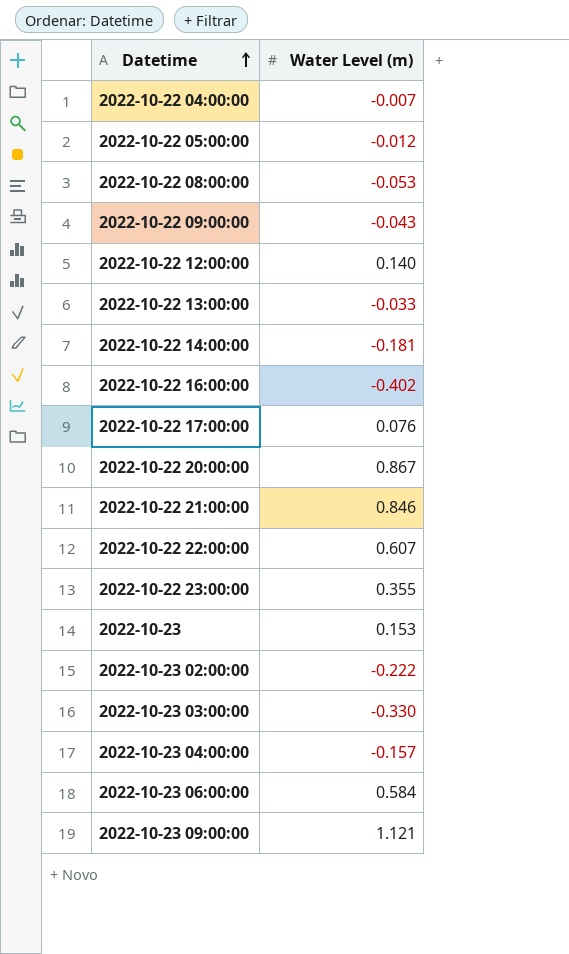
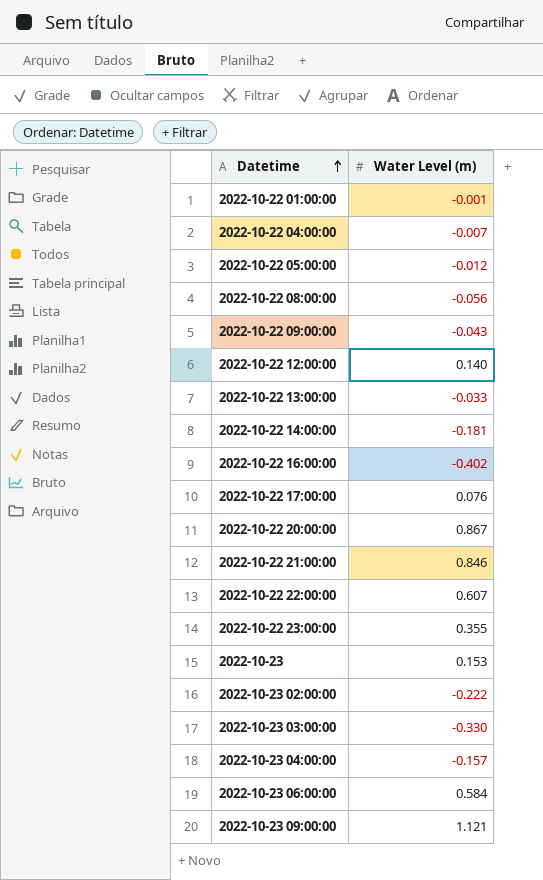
row 2022-10-22 01:00:00: none -> -0.001
2022-10-22 08:00:00 | Water Level (m): -0.053 -> -0.056

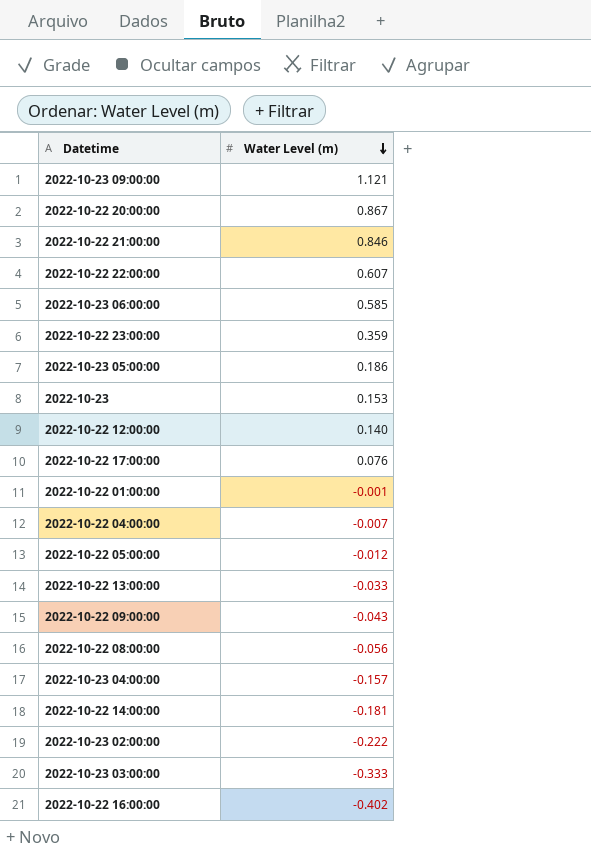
row order: Datetime ascending -> Water Level (m) descending
2022-10-23 06:00:00 | Water Level (m): 0.584 -> 0.585
2022-10-22 23:00:00 | Water Level (m): 0.355 -> 0.359
row 2022-10-23 05:00:00: none -> 0.186
2022-10-23 03:00:00 | Water Level (m): -0.330 -> -0.333

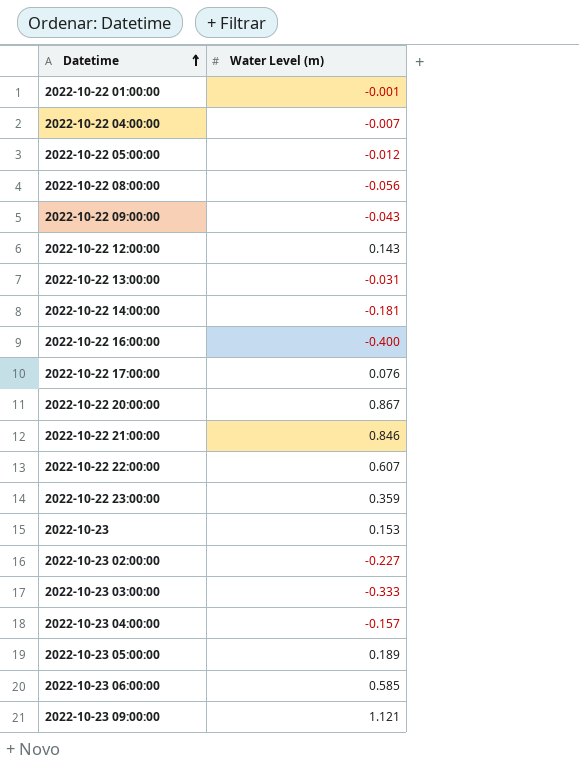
row order: Water Level (m) descending -> Datetime ascending
2022-10-22 12:00:00 | Water Level (m): 0.140 -> 0.143
2022-10-22 13:00:00 | Water Level (m): -0.033 -> -0.031
2022-10-22 16:00:00 | Water Level (m): -0.402 -> -0.400
2022-10-23 02:00:00 | Water Level (m): -0.222 -> -0.227
2022-10-23 05:00:00 | Water Level (m): 0.186 -> 0.189

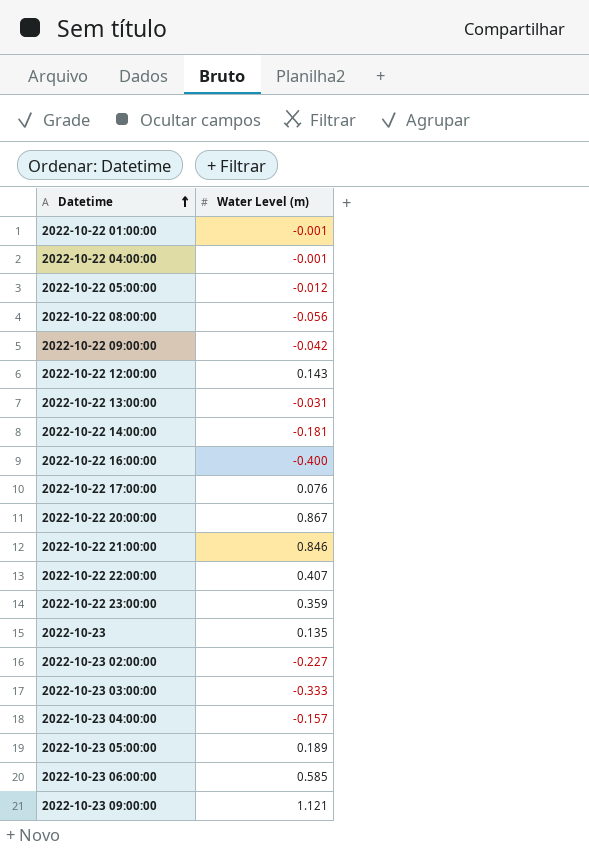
2022-10-22 04:00:00 | Water Level (m): -0.007 -> -0.001
2022-10-22 09:00:00 | Water Level (m): -0.043 -> -0.042
2022-10-22 22:00:00 | Water Level (m): 0.607 -> 0.407
2022-10-23 | Water Level (m): 0.153 -> 0.135

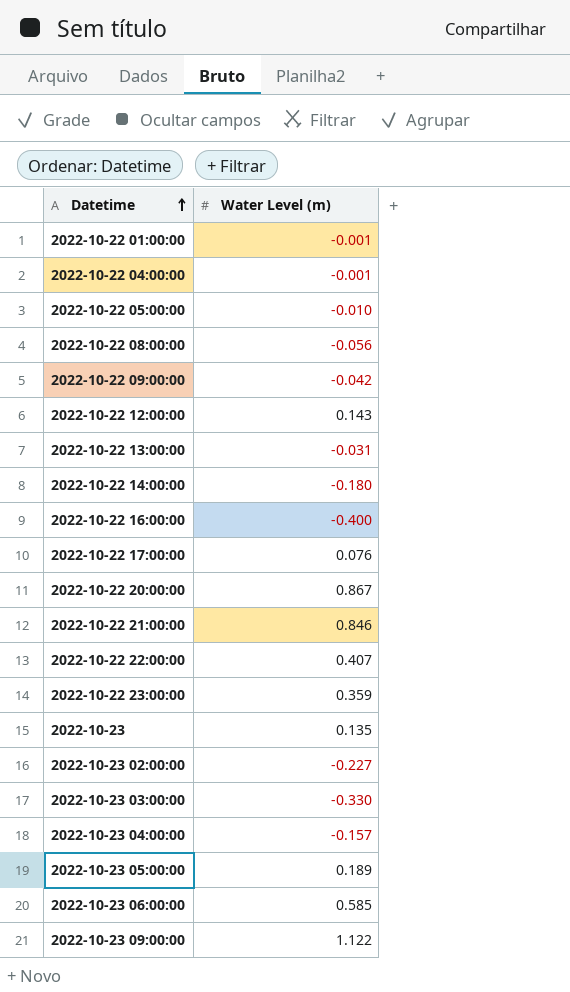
2022-10-22 05:00:00 | Water Level (m): -0.012 -> -0.010
2022-10-22 14:00:00 | Water Level (m): -0.181 -> -0.180
2022-10-23 03:00:00 | Water Level (m): -0.333 -> -0.330
2022-10-23 09:00:00 | Water Level (m): 1.121 -> 1.122

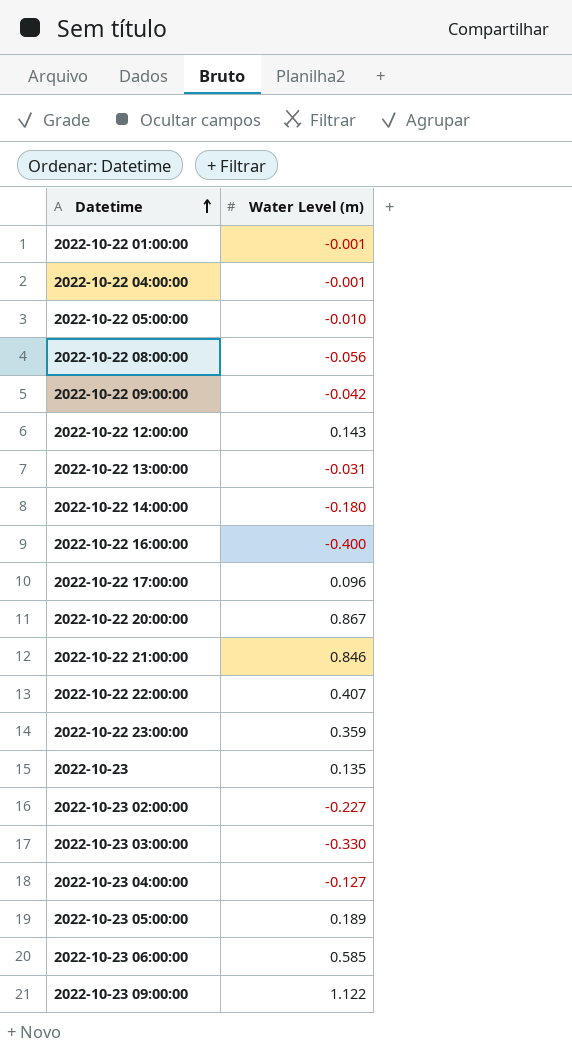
2022-10-22 17:00:00 | Water Level (m): 0.076 -> 0.096
2022-10-23 04:00:00 | Water Level (m): -0.157 -> -0.127

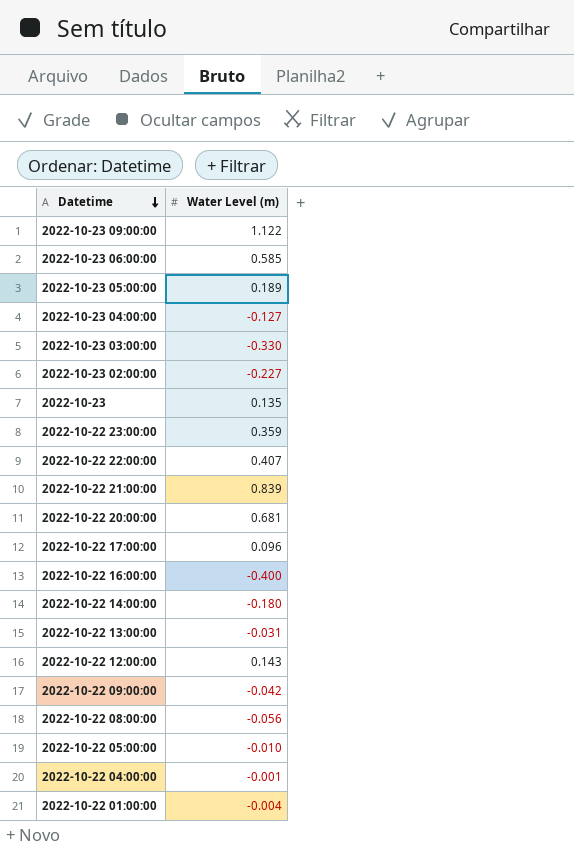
row order: Datetime ascending -> Datetime descending
2022-10-22 21:00:00 | Water Level (m): 0.846 -> 0.839
2022-10-22 20:00:00 | Water Level (m): 0.867 -> 0.681
2022-10-22 01:00:00 | Water Level (m): -0.001 -> -0.004

